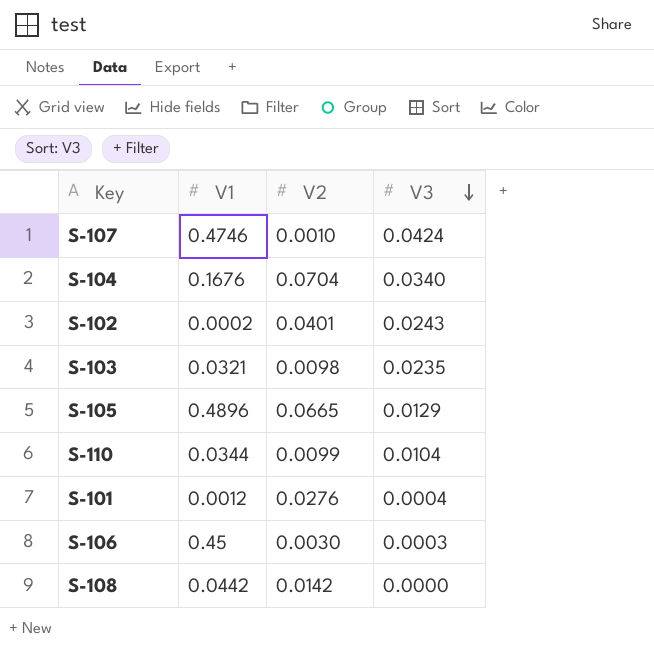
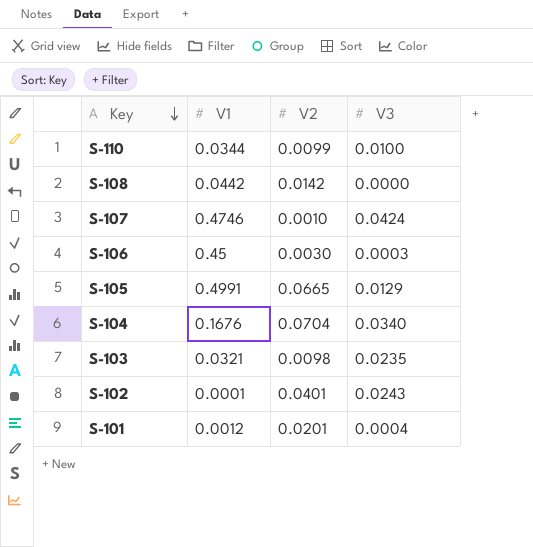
row order: V3 descending -> Key descending
S-110 | V3: 0.0104 -> 0.0100
S-105 | V1: 0.4896 -> 0.4991
S-102 | V1: 0.0002 -> 0.0001
S-101 | V2: 0.0276 -> 0.0201

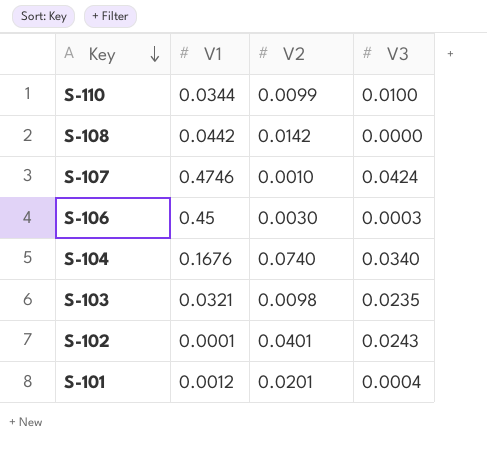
row S-105: 0.4991 | 0.0665 | 0.0129 -> none
S-104 | V2: 0.0704 -> 0.0740

